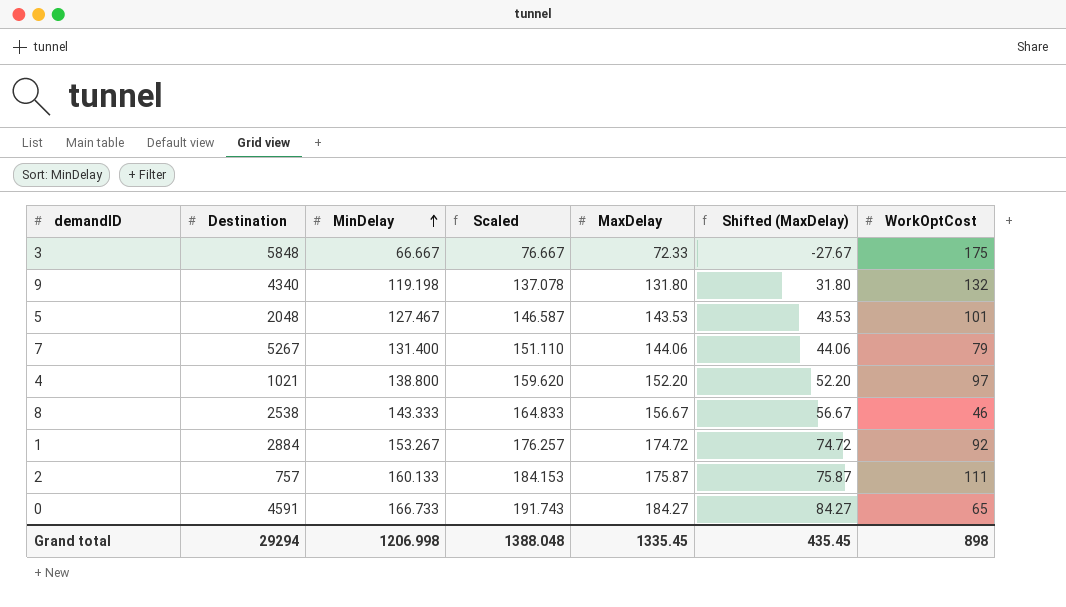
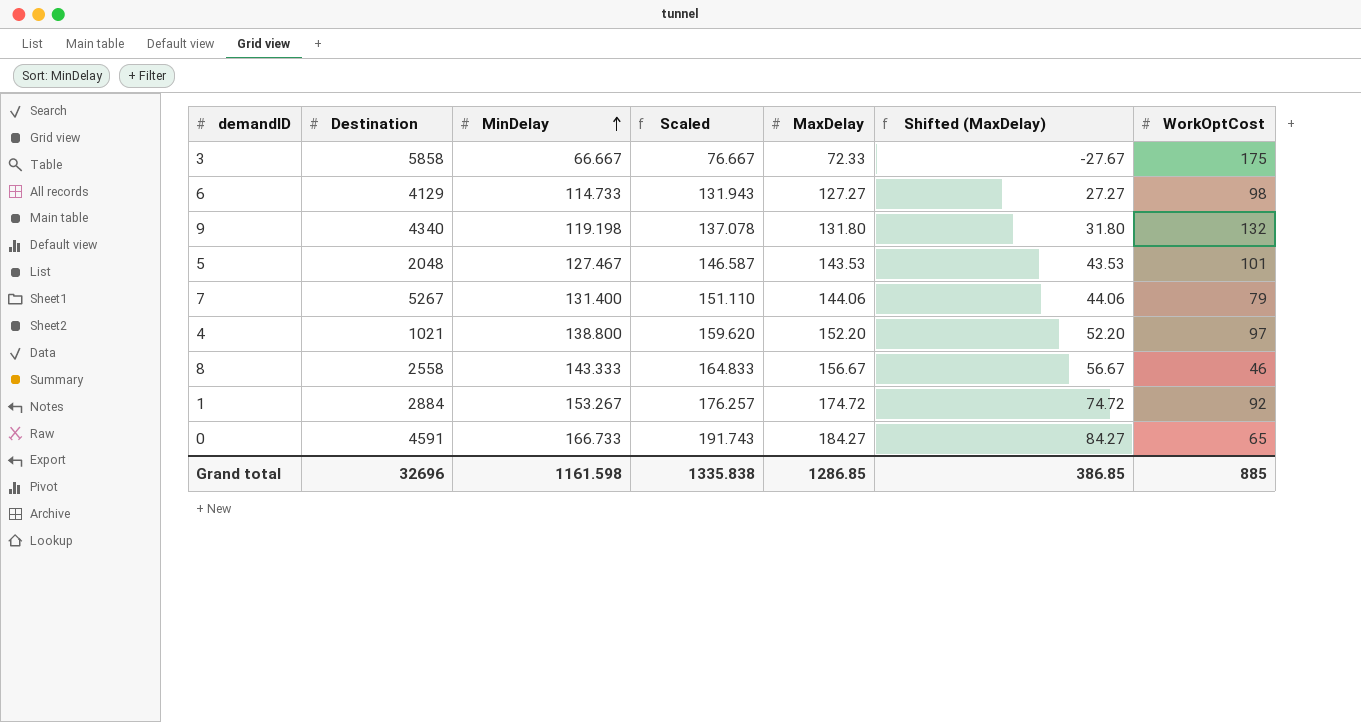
row 2: 757 | 160.133 | 184.153 | 175.87 | 75.87 | 111 -> none
3 | Destination: 5848 -> 5858
row 6: none -> 4129 | 114.733 | 131.943 | 127.27 | 27.27 | 98
8 | Destination: 2538 -> 2558
Grand total | Destination: 29294 -> 32696
Grand total | MinDelay: 1206.998 -> 1161.598
Grand total | Scaled: 1388.048 -> 1335.838
Grand total | MaxDelay: 1335.45 -> 1286.85
Grand total | Shifted (MaxDelay): 435.45 -> 386.85
Grand total | WorkOptCost: 898 -> 885

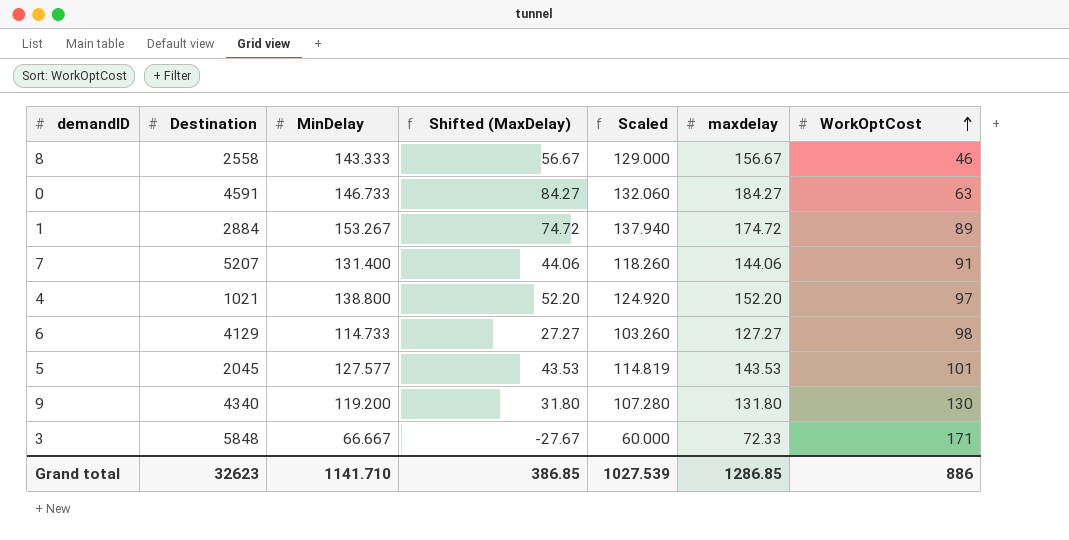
row order: MinDelay ascending -> WorkOptCost ascending
column Shifted (MaxDelay) | position: 6 -> 4
column Scaled | formula: [MinDelay] * 1.15 -> [MinDelay] * 0.9
column name: MaxDelay -> maxdelay
0 | MinDelay: 166.733 -> 146.733
0 | WorkOptCost: 65 -> 63
1 | WorkOptCost: 92 -> 89
7 | Destination: 5267 -> 5207
7 | WorkOptCost: 79 -> 91
5 | Destination: 2048 -> 2045
5 | MinDelay: 127.467 -> 127.577
9 | MinDelay: 119.198 -> 119.200
9 | WorkOptCost: 132 -> 130
3 | Destination: 5858 -> 5848
3 | WorkOptCost: 175 -> 171
Grand total | Destination: 32696 -> 32623
Grand total | MinDelay: 1161.598 -> 1141.710
Grand total | Scaled: 1335.838 -> 1027.539
Grand total | WorkOptCost: 885 -> 886

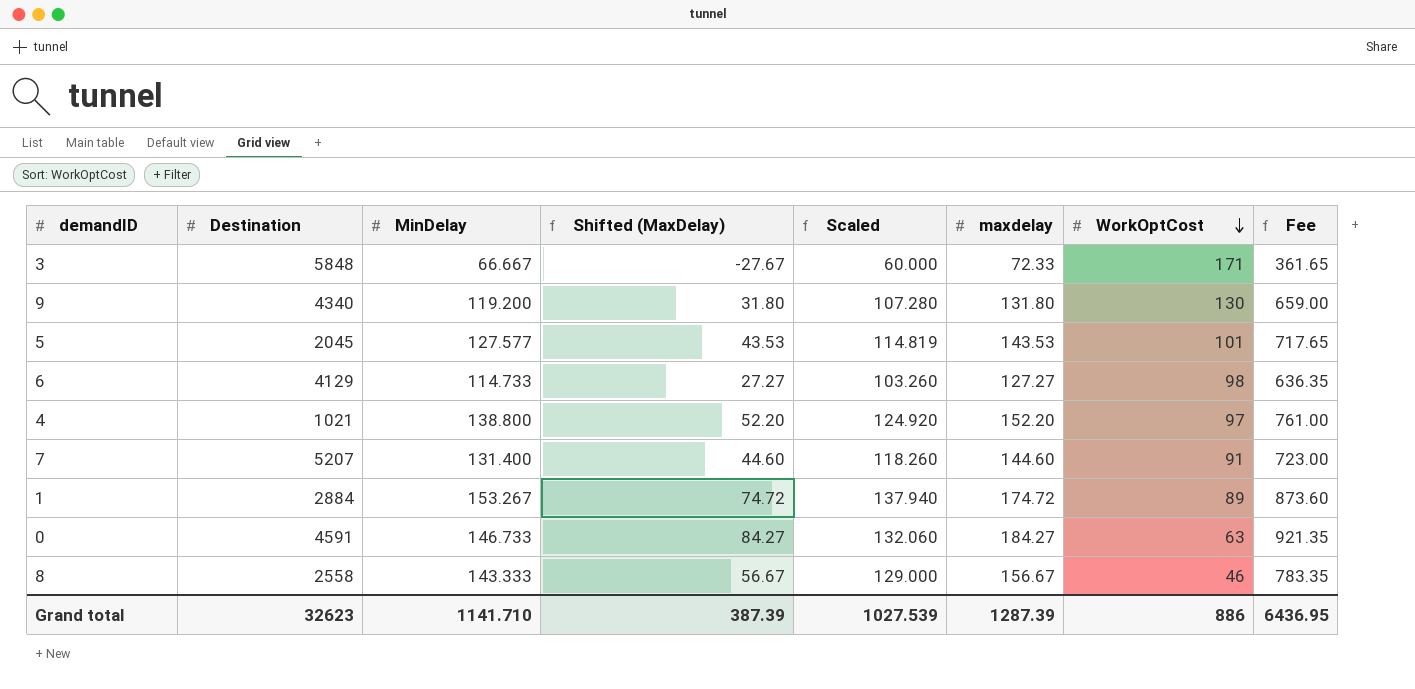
row order: WorkOptCost ascending -> WorkOptCost descending
column Fee | formula: none -> [maxdelay] * 5
7 | Shifted (MaxDelay): 44.06 -> 44.60
7 | maxdelay: 144.06 -> 144.60
Grand total | Shifted (MaxDelay): 386.85 -> 387.39
Grand total | maxdelay: 1286.85 -> 1287.39

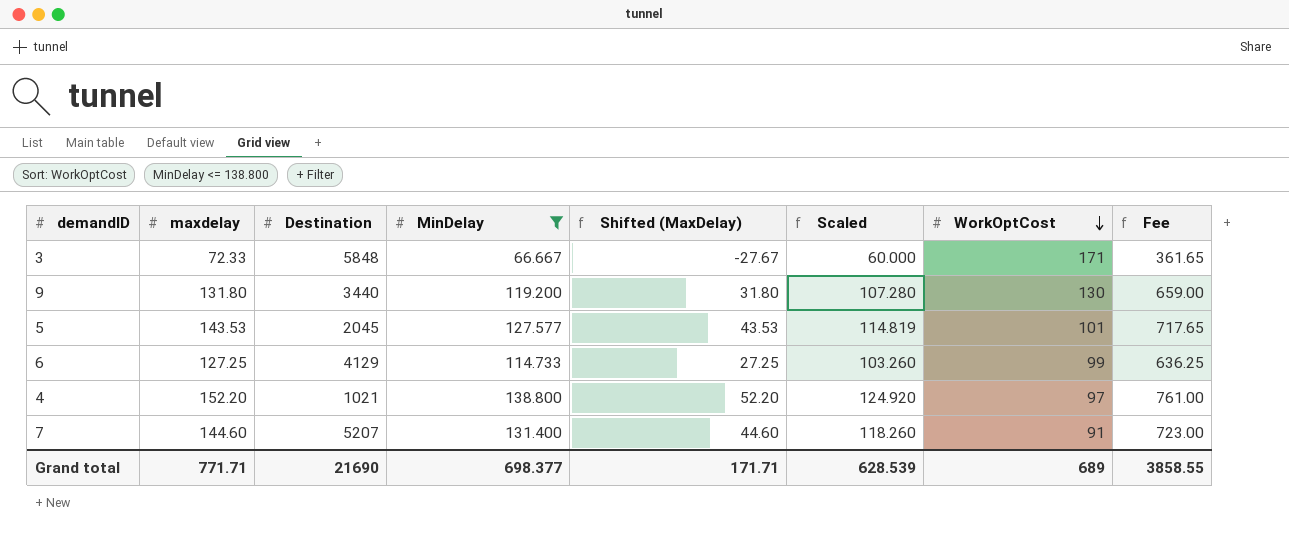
filter: none -> MinDelay <= 138.800
column maxdelay | position: 6 -> 2
9 | Destination: 4340 -> 3440
6 | maxdelay: 127.27 -> 127.25
6 | Shifted (MaxDelay): 27.27 -> 27.25
6 | WorkOptCost: 98 -> 99
6 | Fee: 636.35 -> 636.25
Grand total | maxdelay: 1287.39 -> 771.71
Grand total | Destination: 32623 -> 21690
Grand total | MinDelay: 1141.710 -> 698.377
Grand total | Shifted (MaxDelay): 387.39 -> 171.71
Grand total | Scaled: 1027.539 -> 628.539
Grand total | WorkOptCost: 886 -> 689
Grand total | Fee: 6436.95 -> 3858.55

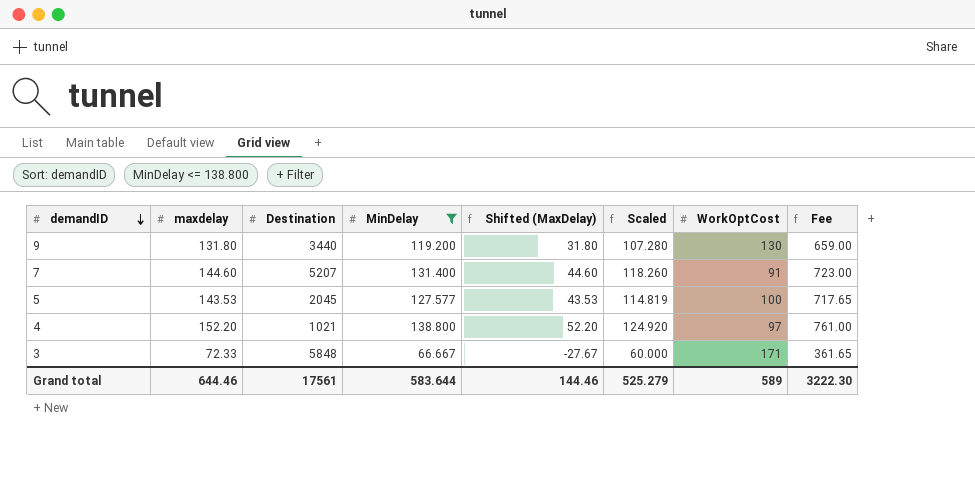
row order: WorkOptCost descending -> demandID descending
row 6: 127.25 | 4129 | 114.733 | 27.25 | 103.260 | 99 | 636.25 -> none
5 | WorkOptCost: 101 -> 100
Grand total | maxdelay: 771.71 -> 644.46
Grand total | Destination: 21690 -> 17561
Grand total | MinDelay: 698.377 -> 583.644
Grand total | Shifted (MaxDelay): 171.71 -> 144.46
Grand total | Scaled: 628.539 -> 525.279
Grand total | WorkOptCost: 689 -> 589
Grand total | Fee: 3858.55 -> 3222.30

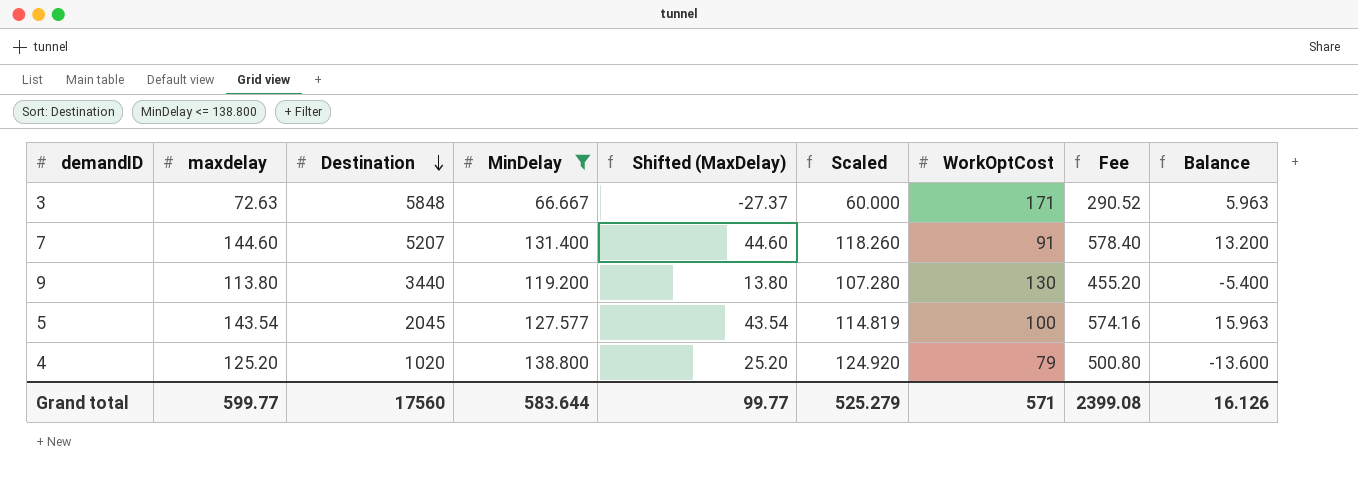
row order: demandID descending -> Destination descending
column Fee | formula: [maxdelay] * 5 -> [maxdelay] * 4
column Balance | formula: none -> [maxdelay] - [MinDelay]
3 | maxdelay: 72.33 -> 72.63
3 | Shifted (MaxDelay): -27.67 -> -27.37
9 | maxdelay: 131.80 -> 113.80
9 | Shifted (MaxDelay): 31.80 -> 13.80
5 | maxdelay: 143.53 -> 143.54
5 | Shifted (MaxDelay): 43.53 -> 43.54
4 | maxdelay: 152.20 -> 125.20
4 | Destination: 1021 -> 1020
4 | Shifted (MaxDelay): 52.20 -> 25.20
4 | WorkOptCost: 97 -> 79
Grand total | maxdelay: 644.46 -> 599.77
Grand total | Destination: 17561 -> 17560
Grand total | Shifted (MaxDelay): 144.46 -> 99.77
Grand total | WorkOptCost: 589 -> 571
Grand total | Fee: 3222.30 -> 2399.08

